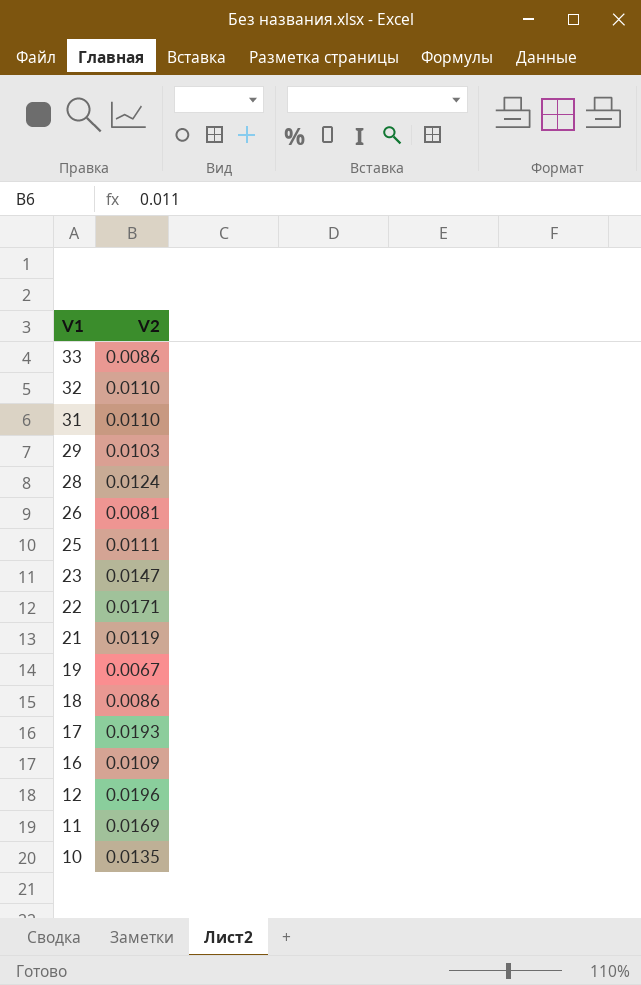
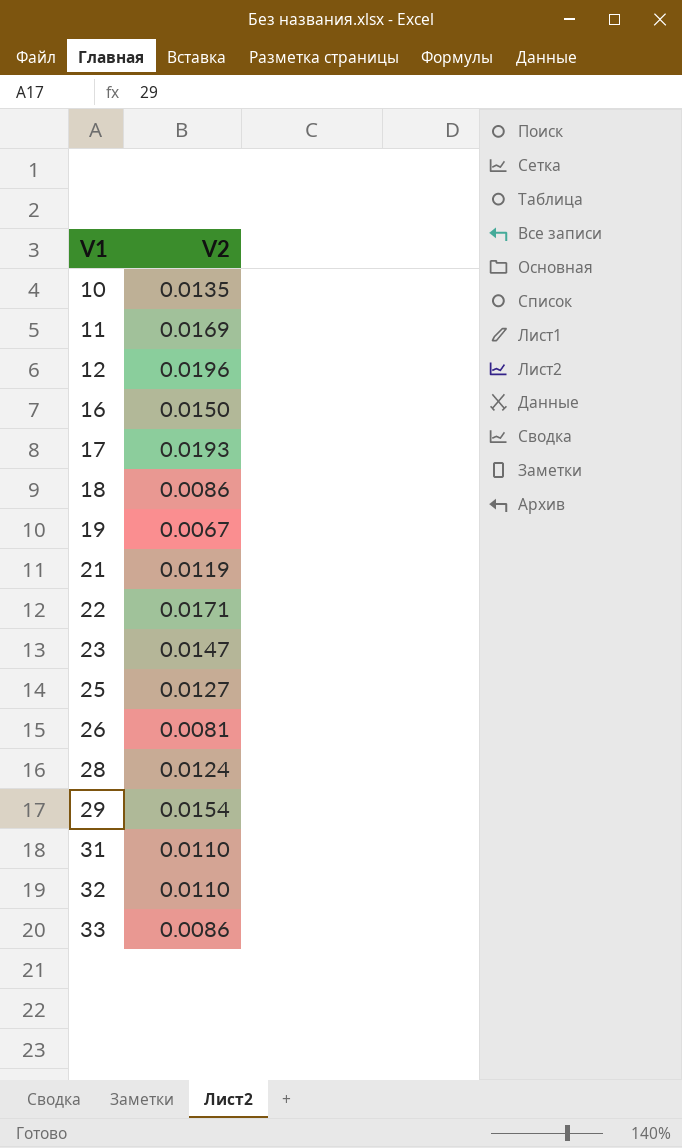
row order: V1 descending -> V1 ascending
16 | V2: 0.0109 -> 0.0150
25 | V2: 0.0111 -> 0.0127
29 | V2: 0.0103 -> 0.0154

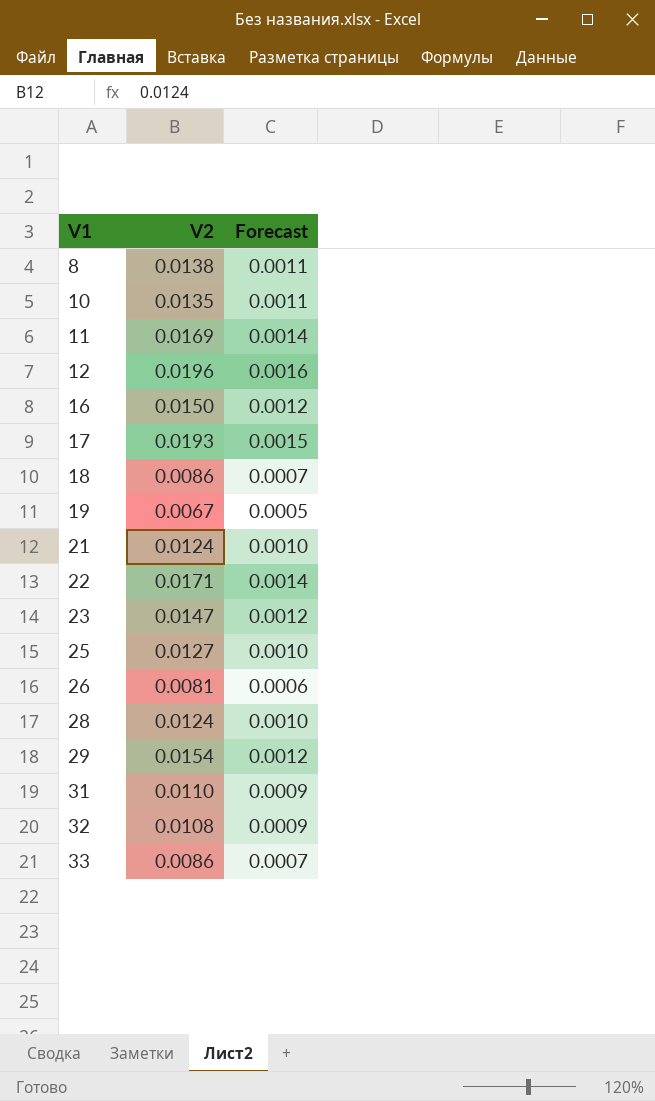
column Forecast | formula: none -> [V2] * 0.08
row 8: none -> 0.0138 | 0.0011
21 | V2: 0.0119 -> 0.0124
32 | V2: 0.0110 -> 0.0108

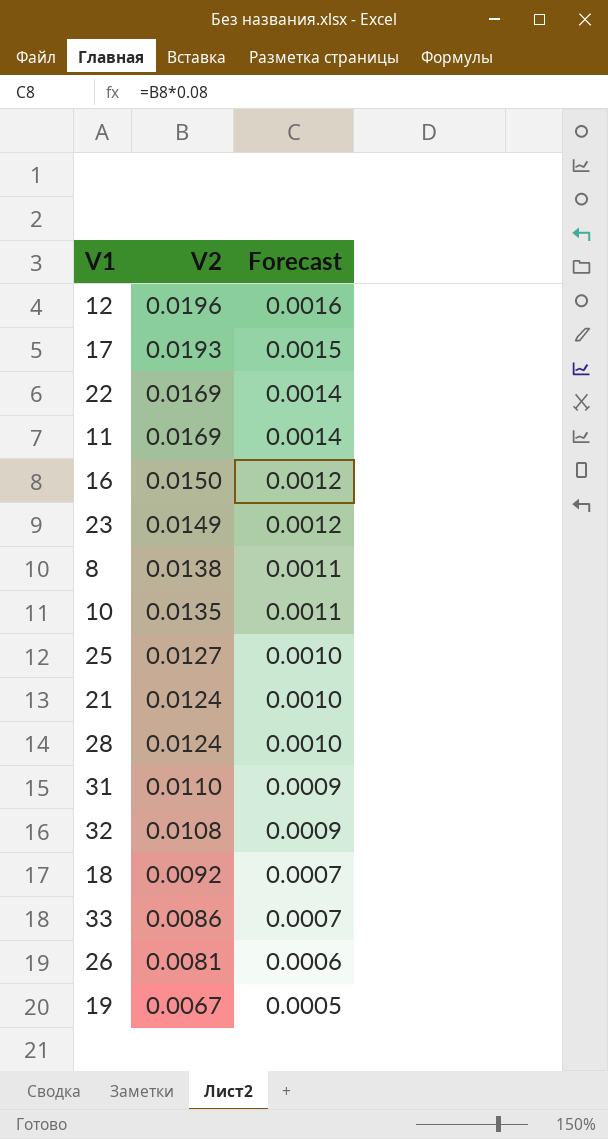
row order: V1 ascending -> V2 descending
row 29: 0.0154 | 0.0012 -> none
22 | V2: 0.0171 -> 0.0169
23 | V2: 0.0147 -> 0.0149
18 | V2: 0.0086 -> 0.0092

